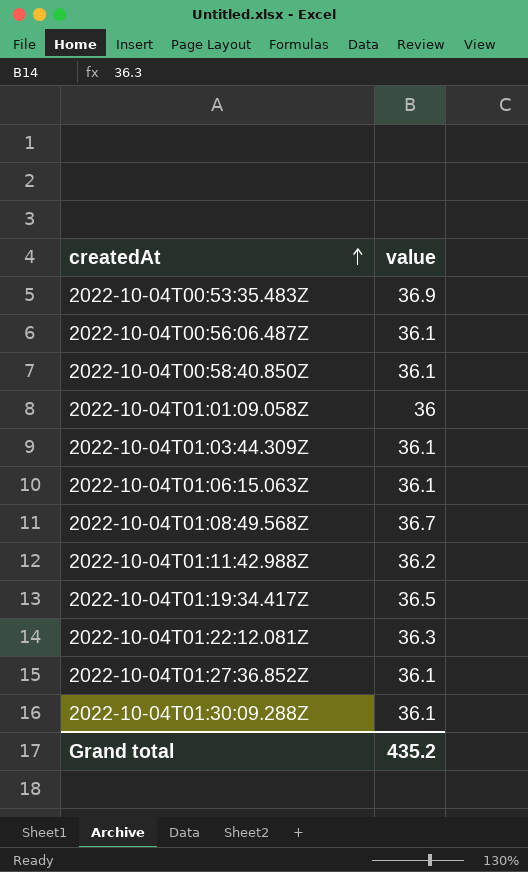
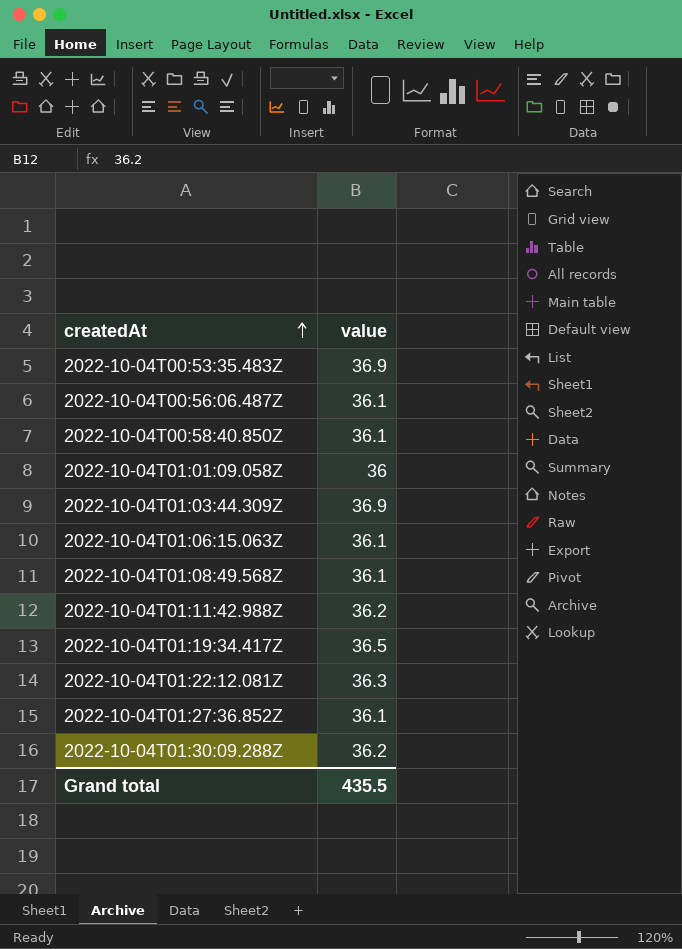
2022-10-04T01:03:44.309Z | value: 36.1 -> 36.9
2022-10-04T01:08:49.568Z | value: 36.7 -> 36.1
2022-10-04T01:30:09.288Z | value: 36.1 -> 36.2
Grand total | value: 435.2 -> 435.5

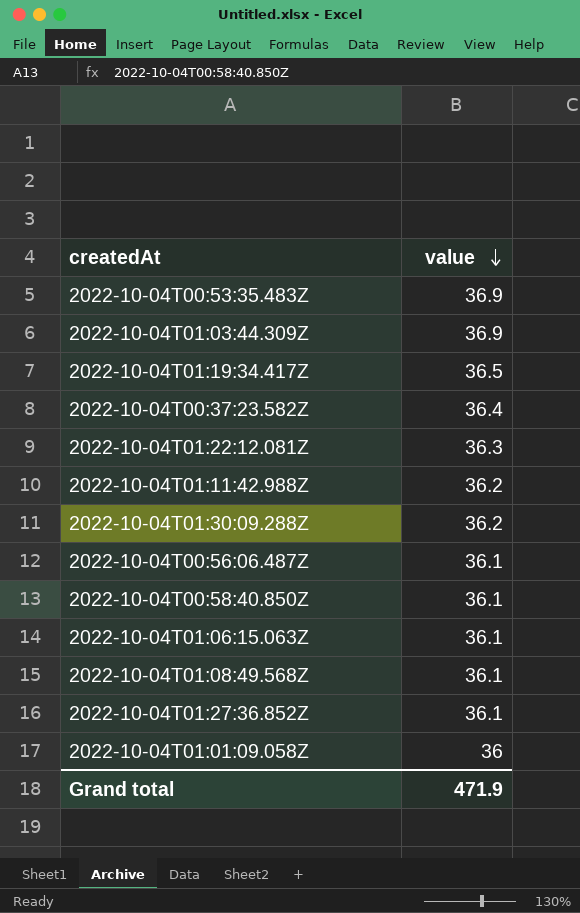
row order: createdAt ascending -> value descending
row 2022-10-04T00:37:23.582Z: none -> 36.4
Grand total | value: 435.5 -> 471.9

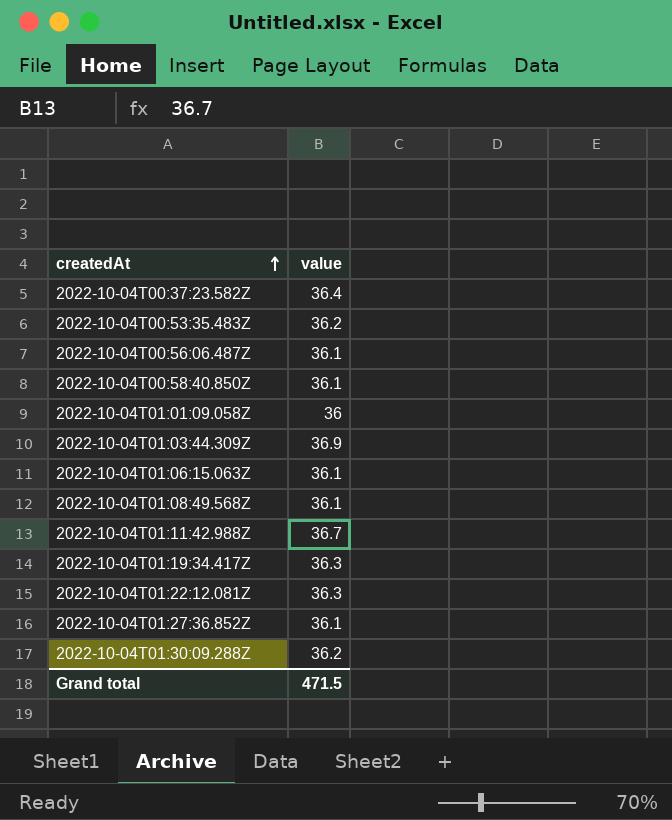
row order: value descending -> createdAt ascending
2022-10-04T00:53:35.483Z | value: 36.9 -> 36.2
2022-10-04T01:11:42.988Z | value: 36.2 -> 36.7
2022-10-04T01:19:34.417Z | value: 36.5 -> 36.3
Grand total | value: 471.9 -> 471.5

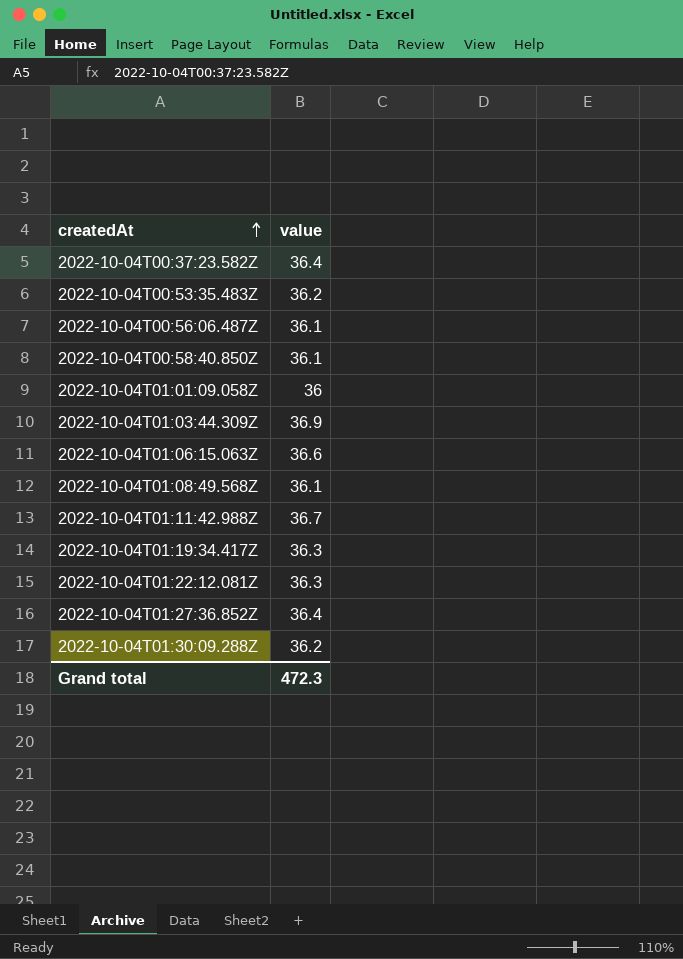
2022-10-04T01:06:15.063Z | value: 36.1 -> 36.6
2022-10-04T01:27:36.852Z | value: 36.1 -> 36.4
Grand total | value: 471.5 -> 472.3

